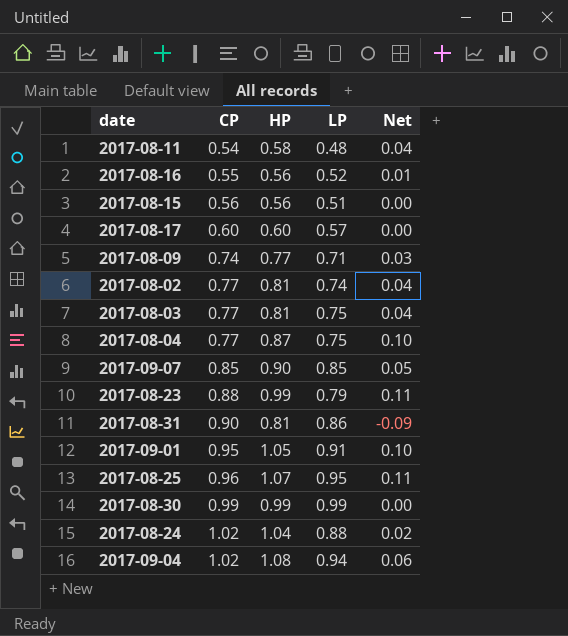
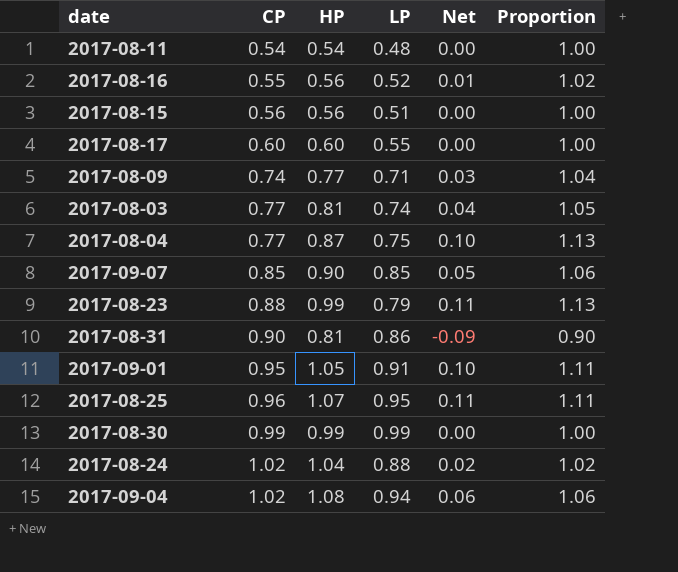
column Proportion | formula: none -> [HP] / [CP]
row 2017-08-02: 0.77 | 0.81 | 0.74 | 0.04 -> none
2017-08-11 | HP: 0.58 -> 0.54
2017-08-11 | Net: 0.04 -> 0.00
2017-08-17 | LP: 0.57 -> 0.55
2017-08-03 | LP: 0.75 -> 0.74

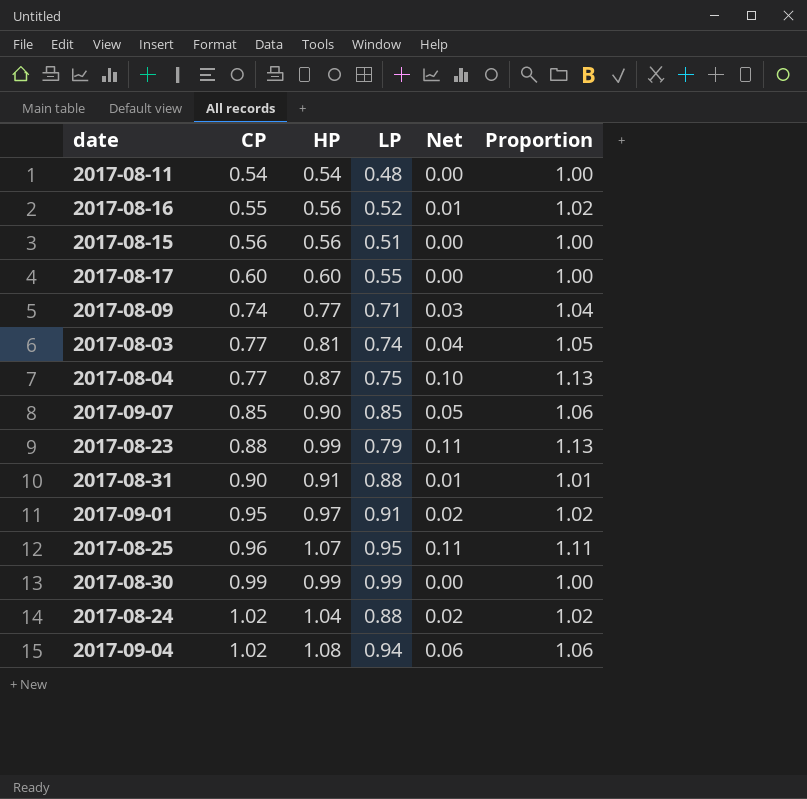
2017-08-31 | HP: 0.81 -> 0.91
2017-08-31 | LP: 0.86 -> 0.88
2017-08-31 | Net: -0.09 -> 0.01
2017-08-31 | Proportion: 0.90 -> 1.01
2017-09-01 | HP: 1.05 -> 0.97
2017-09-01 | Net: 0.10 -> 0.02
2017-09-01 | Proportion: 1.11 -> 1.02

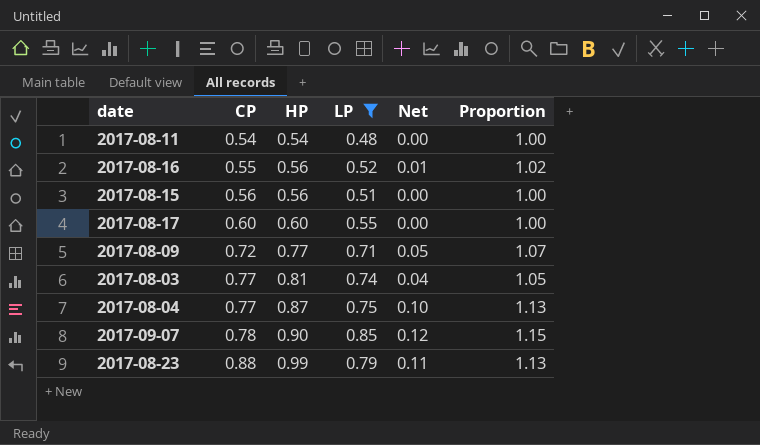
filter: none -> LP <= 0.85
2017-08-09 | CP: 0.74 -> 0.72
2017-08-09 | Net: 0.03 -> 0.05
2017-08-09 | Proportion: 1.04 -> 1.07
2017-09-07 | CP: 0.85 -> 0.78
2017-09-07 | Net: 0.05 -> 0.12
2017-09-07 | Proportion: 1.06 -> 1.15

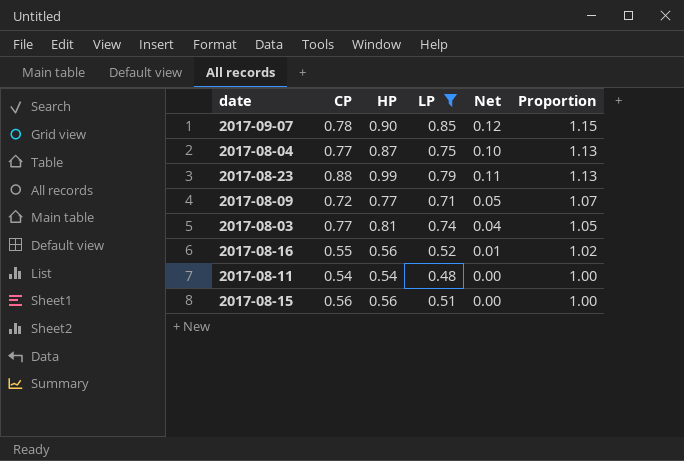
row order: CP ascending -> Proportion descending
row 2017-08-17: 0.60 | 0.60 | 0.55 | 0.00 | 1.00 -> none

